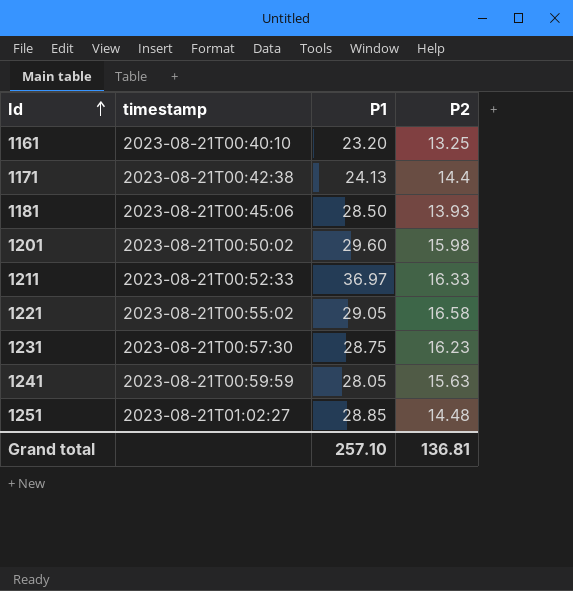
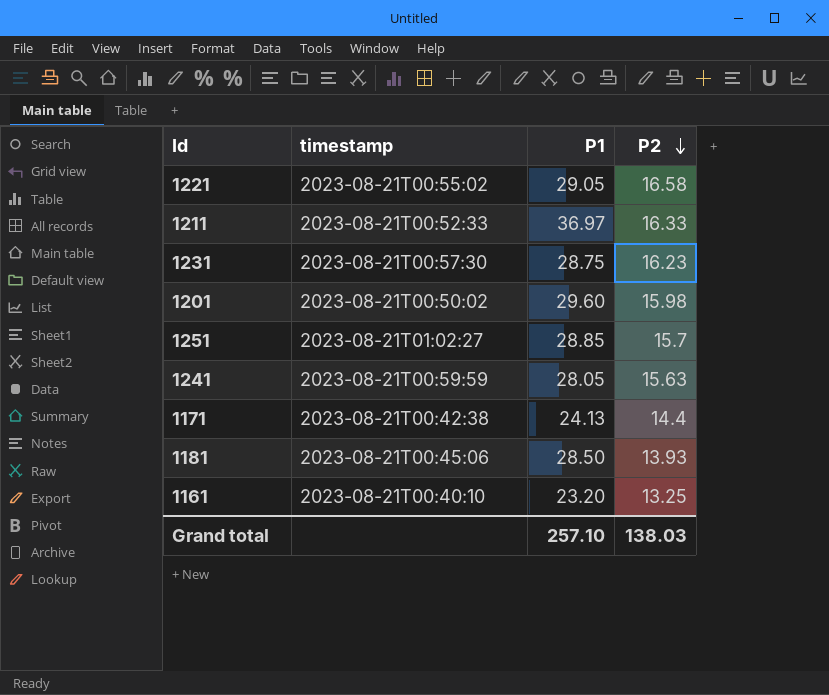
row order: Id ascending -> P2 descending
1251 | P2: 14.48 -> 15.7
Grand total | P2: 136.81 -> 138.03

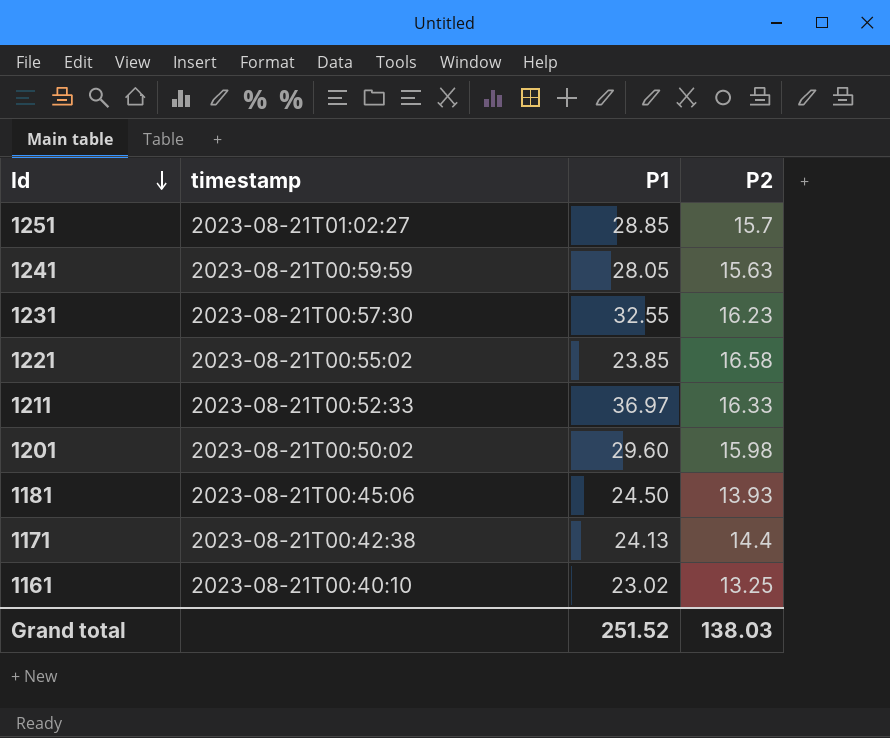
row order: P2 descending -> Id descending
1231 | P1: 28.75 -> 32.55
1221 | P1: 29.05 -> 23.85
1181 | P1: 28.50 -> 24.50
1161 | P1: 23.20 -> 23.02
Grand total | P1: 257.10 -> 251.52

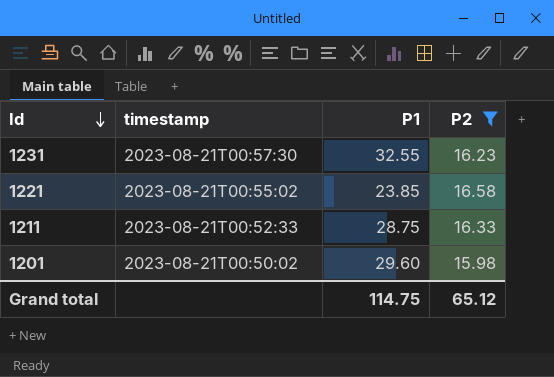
filter: none -> P2 >= 15.98
1211 | P1: 36.97 -> 28.75
Grand total | P1: 251.52 -> 114.75
Grand total | P2: 138.03 -> 65.12

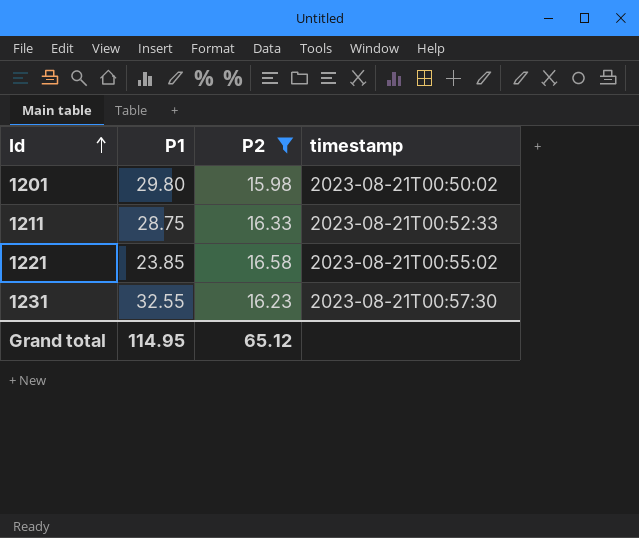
row order: Id descending -> Id ascending
column timestamp | position: 2 -> 4
1201 | P1: 29.60 -> 29.80
Grand total | P1: 114.75 -> 114.95

